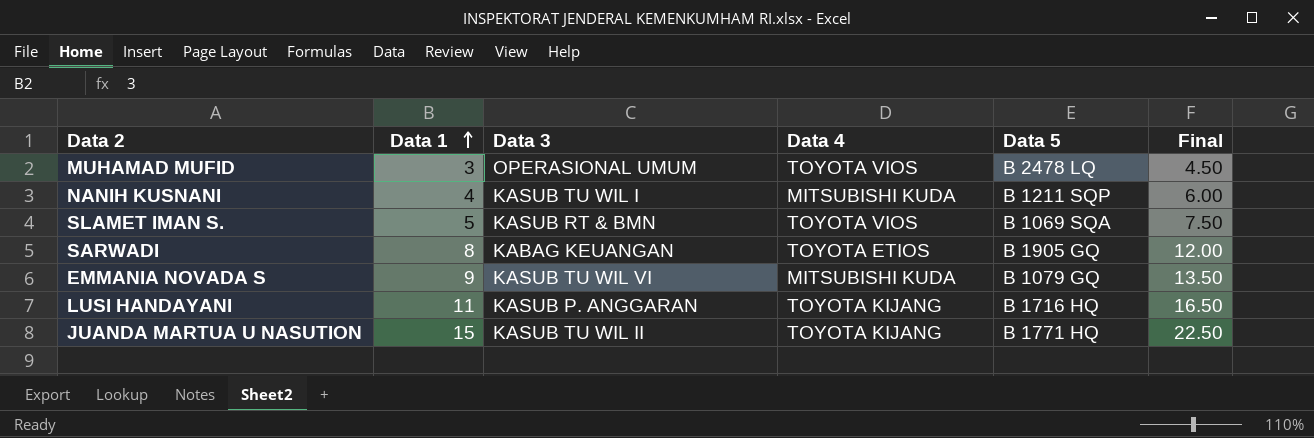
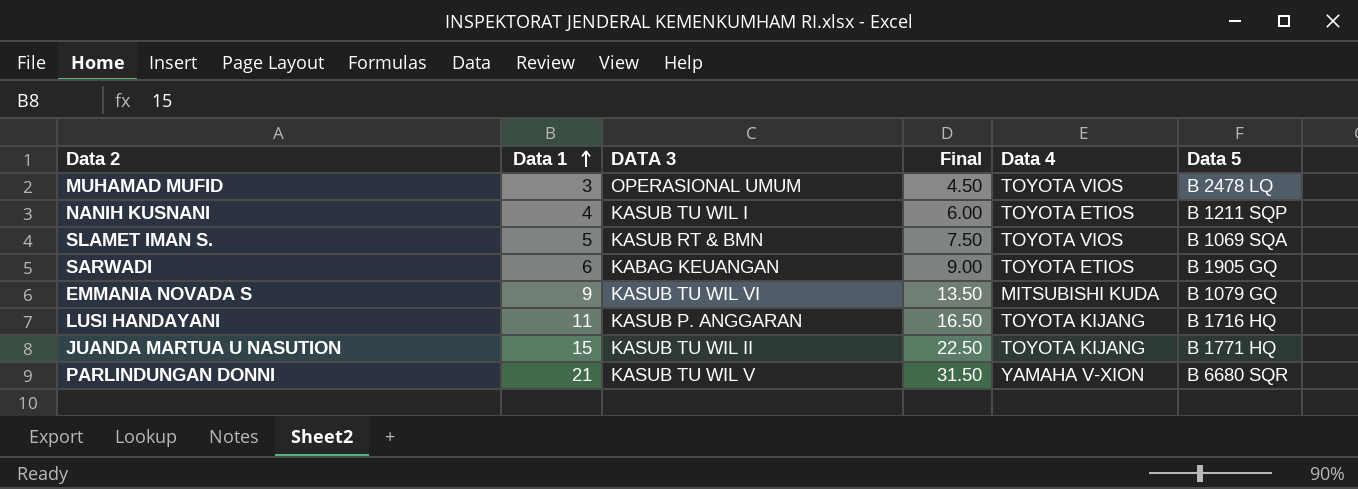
column name: Data 3 -> DATA 3
column Final | position: 6 -> 4
NANIH KUSNANI | Data 4: MITSUBISHI KUDA -> TOYOTA ETIOS
SARWADI | Data 1: 8 -> 6
SARWADI | Final: 12.00 -> 9.00
row PARLINDUNGAN DONNI: none -> 21 | KASUB TU WIL V | 31.50 | YAMAHA V-XION | B 6680 SQR

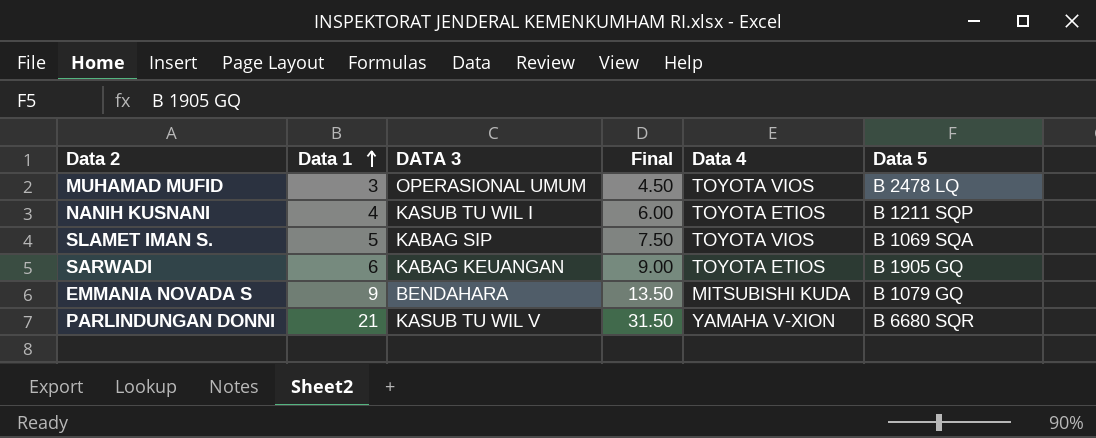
row LUSI HANDAYANI: 11 | KASUB P. ANGGARAN | 16.50 | TOYOTA KIJANG | B 1716 HQ -> none
row JUANDA MARTUA U NASUTION: 15 | KASUB TU WIL II | 22.50 | TOYOTA KIJANG | B 1771 HQ -> none
SLAMET IMAN S. | DATA 3: KASUB RT & BMN -> KABAG SIP
EMMANIA NOVADA S | DATA 3: KASUB TU WIL VI -> BENDAHARA

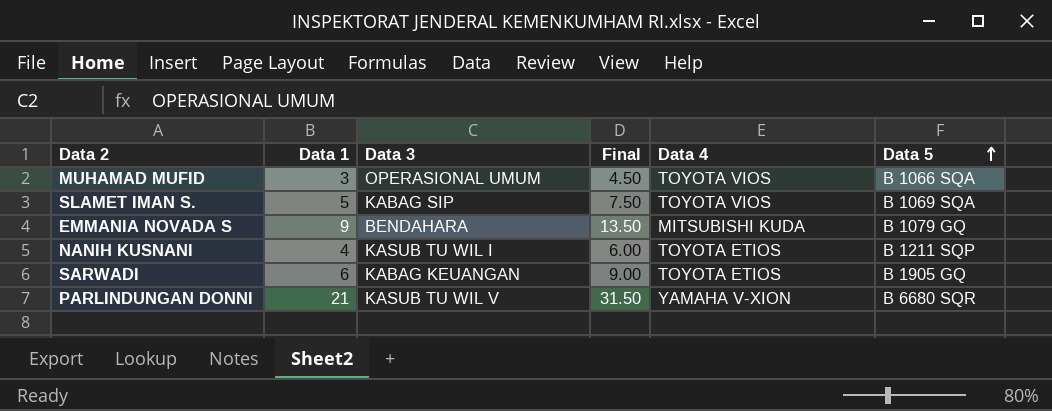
row order: Data 1 ascending -> Data 5 ascending
column name: DATA 3 -> Data 3
MUHAMAD MUFID | Data 5: B 2478 LQ -> B 1066 SQA

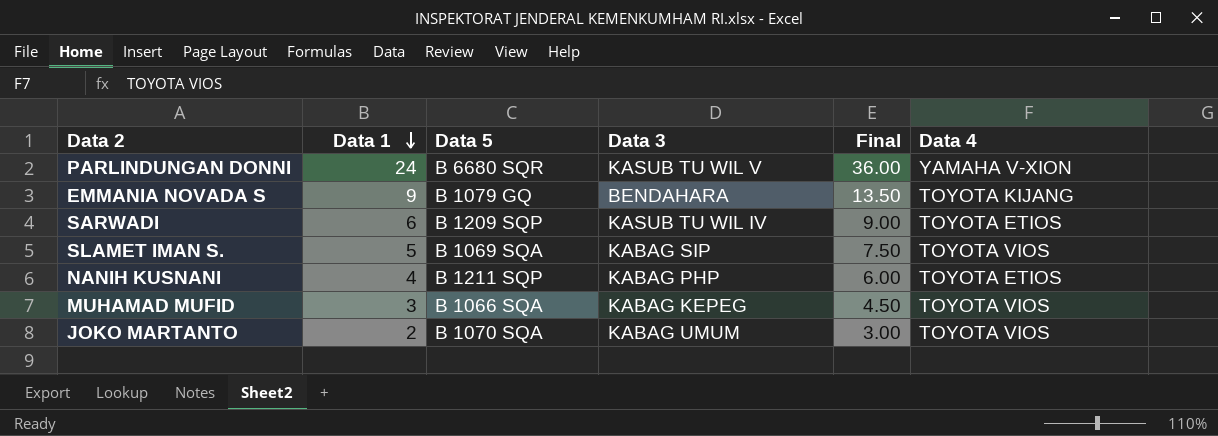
row order: Data 5 ascending -> Data 1 descending
column Data 5 | position: 6 -> 3
PARLINDUNGAN DONNI | Data 1: 21 -> 24
PARLINDUNGAN DONNI | Final: 31.50 -> 36.00
EMMANIA NOVADA S | Data 4: MITSUBISHI KUDA -> TOYOTA KIJANG
SARWADI | Data 5: B 1905 GQ -> B 1209 SQP
SARWADI | Data 3: KABAG KEUANGAN -> KASUB TU WIL IV
NANIH KUSNANI | Data 3: KASUB TU WIL I -> KABAG PHP
MUHAMAD MUFID | Data 3: OPERASIONAL UMUM -> KABAG KEPEG
row JOKO MARTANTO: none -> 2 | B 1070 SQA | KABAG UMUM | 3.00 | TOYOTA VIOS

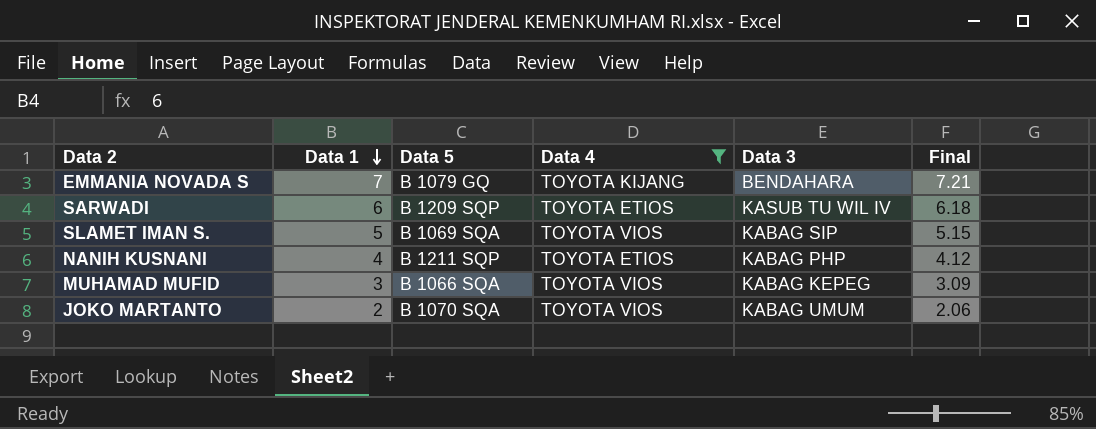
filter: none -> Data 4 != YAMAHA V-XION
column Data 4 | position: 6 -> 4
column Final | formula: [Data 1] * 1.5 -> [Data 1] * 1.03
EMMANIA NOVADA S | Data 1: 9 -> 7

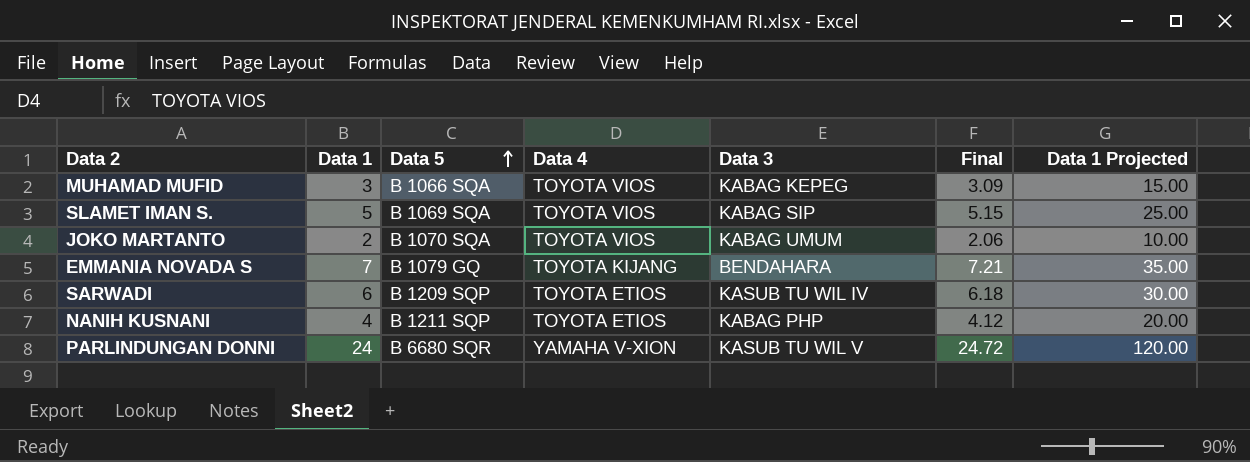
filter: Data 4 != YAMAHA V-XION -> none
row order: Data 1 descending -> Data 5 ascending
column Data 1 Projected | formula: none -> [Data 1] * 5

